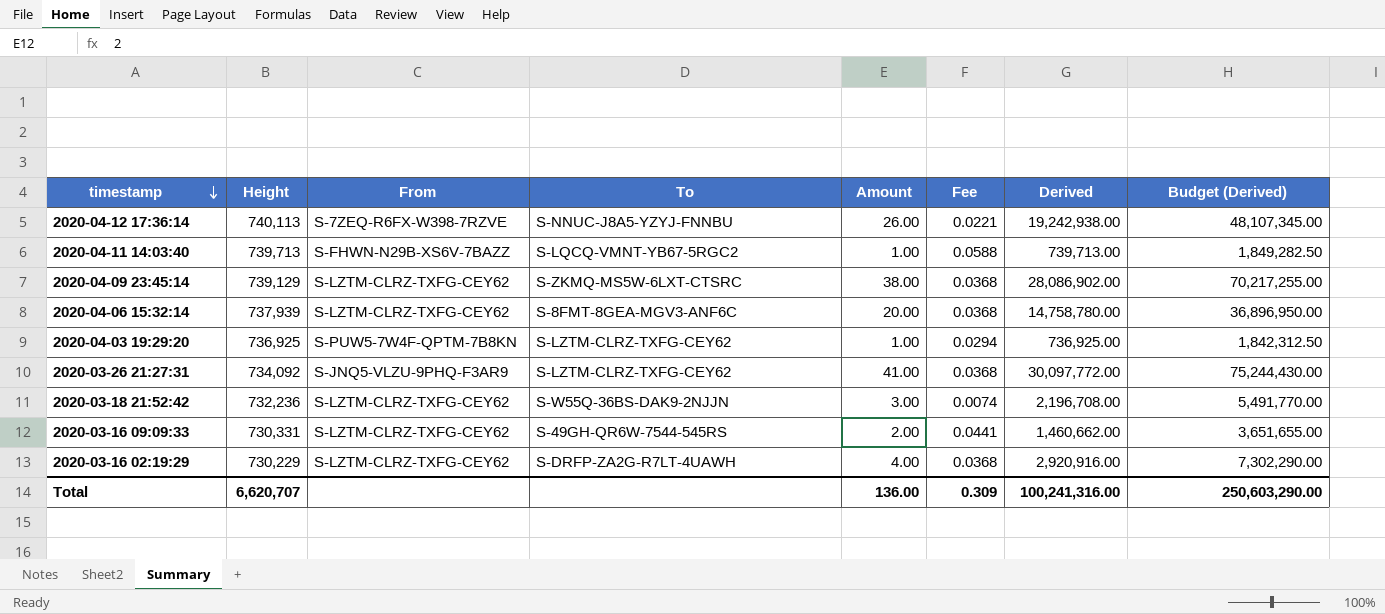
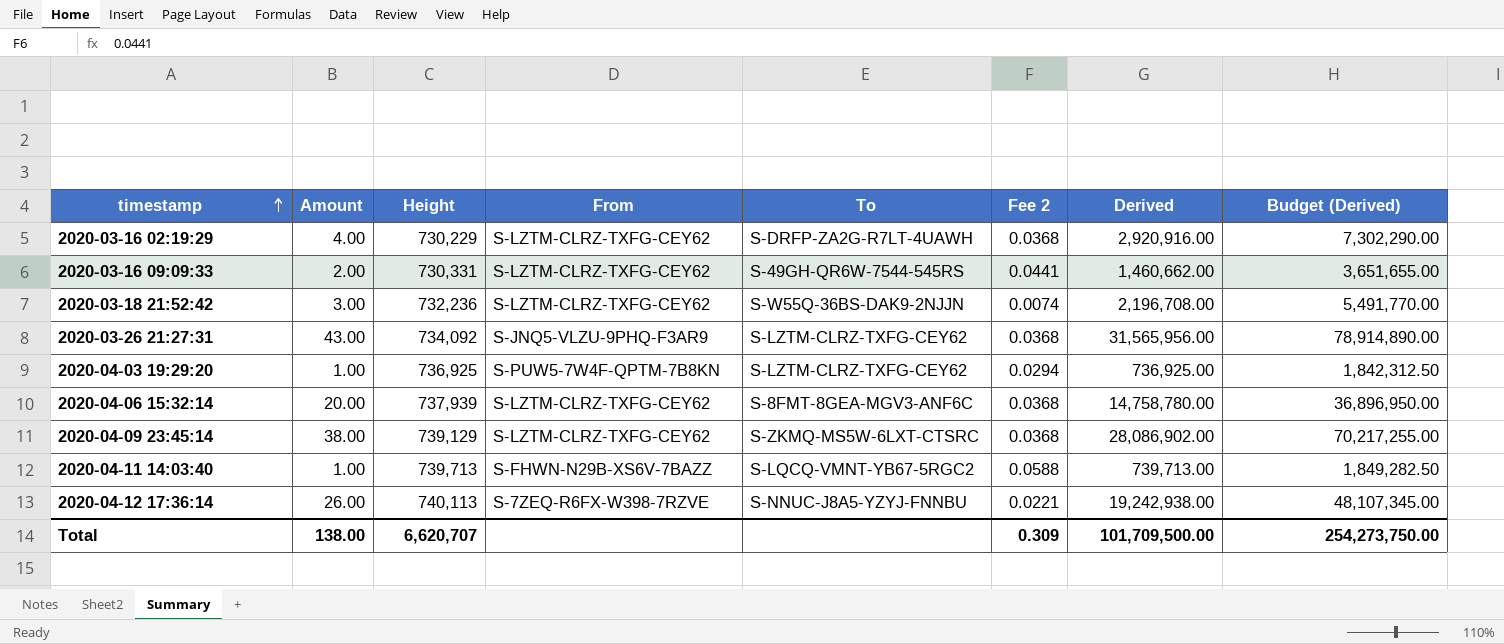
row order: timestamp descending -> timestamp ascending
column Amount | position: 5 -> 2
column name: Fee -> Fee 2
2020-03-26 21:27:31 | Amount: 41.00 -> 43.00
2020-03-26 21:27:31 | Derived: 30,097,772.00 -> 31,565,956.00
2020-03-26 21:27:31 | Budget (Derived): 75,244,430.00 -> 78,914,890.00
Total | Amount: 136.00 -> 138.00
Total | Derived: 100,241,316.00 -> 101,709,500.00
Total | Budget (Derived): 250,603,290.00 -> 254,273,750.00

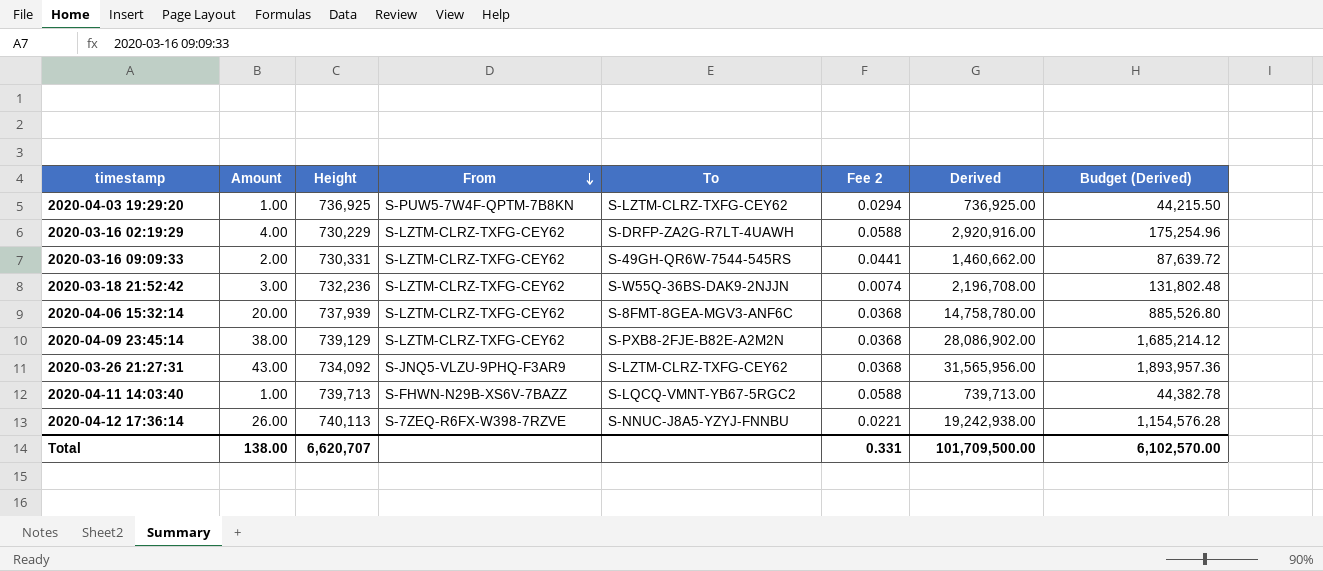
row order: timestamp ascending -> From descending
column Budget (Derived) | formula: [Derived] * 2.5 -> [Derived] * 0.06
2020-03-16 02:19:29 | Fee 2: 0.0368 -> 0.0588
2020-04-09 23:45:14 | To: S-ZKMQ-MS5W-6LXT-CTSRC -> S-PXB8-2FJE-B82E-A2M2N
Total | Fee 2: 0.309 -> 0.331
Total | Budget (Derived): 254,273,750.00 -> 6,102,570.00

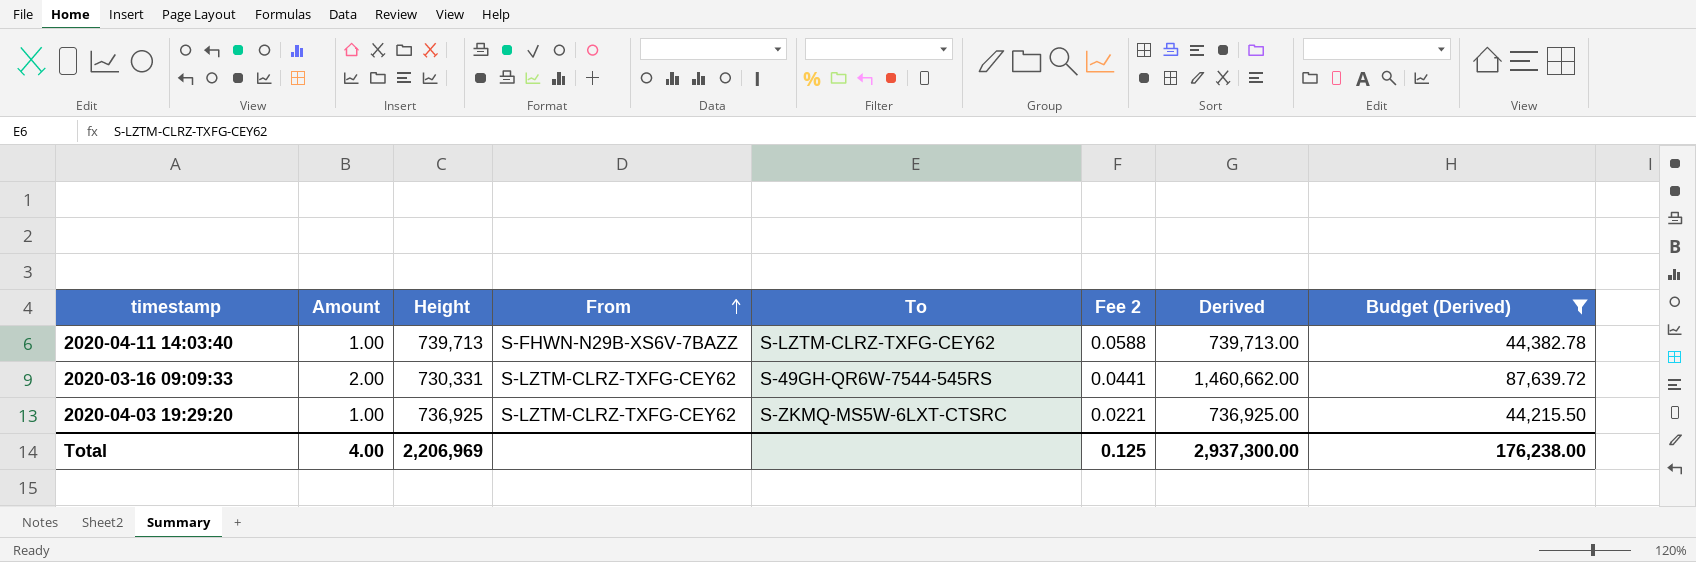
filter: none -> Budget (Derived) <= 87,639.72
row order: From descending -> From ascending
2020-04-11 14:03:40 | To: S-LQCQ-VMNT-YB67-5RGC2 -> S-LZTM-CLRZ-TXFG-CEY62
2020-04-03 19:29:20 | From: S-PUW5-7W4F-QPTM-7B8KN -> S-LZTM-CLRZ-TXFG-CEY62
2020-04-03 19:29:20 | To: S-LZTM-CLRZ-TXFG-CEY62 -> S-ZKMQ-MS5W-6LXT-CTSRC
2020-04-03 19:29:20 | Fee 2: 0.0294 -> 0.0221
Total | Amount: 138.00 -> 4.00
Total | Height: 6,620,707 -> 2,206,969
Total | Fee 2: 0.331 -> 0.125
Total | Derived: 101,709,500.00 -> 2,937,300.00
Total | Budget (Derived): 6,102,570.00 -> 176,238.00

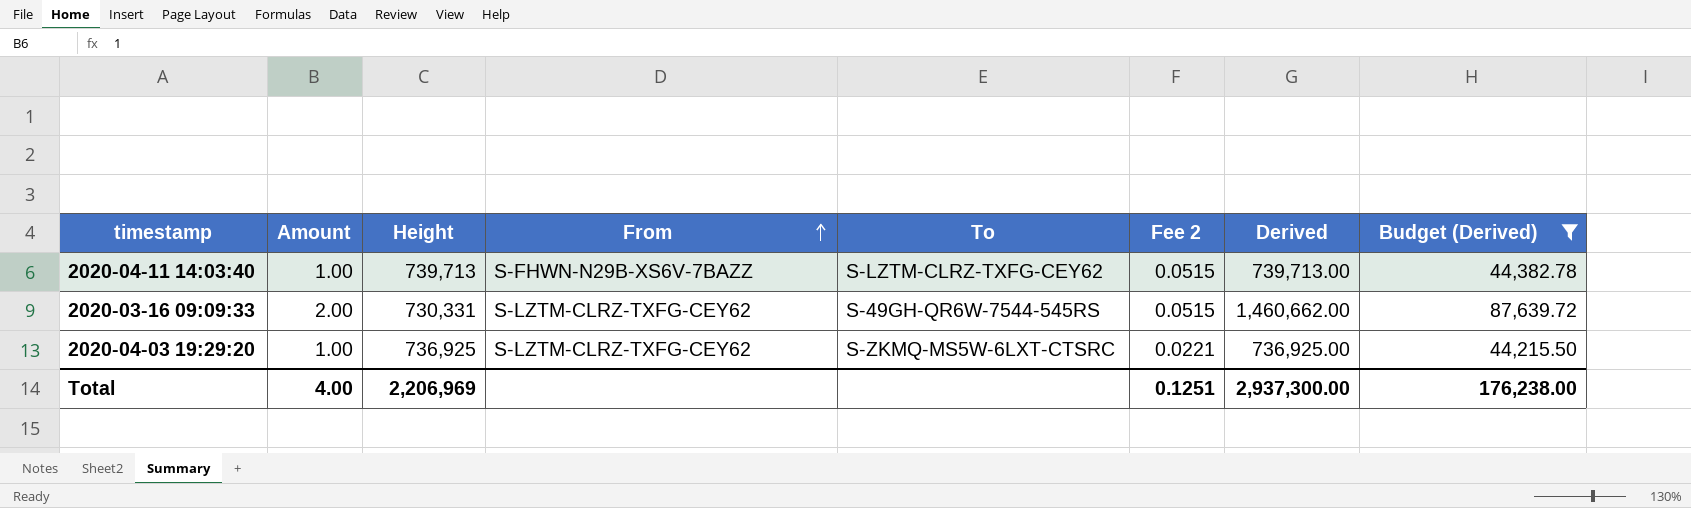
2020-04-11 14:03:40 | Fee 2: 0.0588 -> 0.0515
2020-03-16 09:09:33 | Fee 2: 0.0441 -> 0.0515
Total | Fee 2: 0.125 -> 0.1251

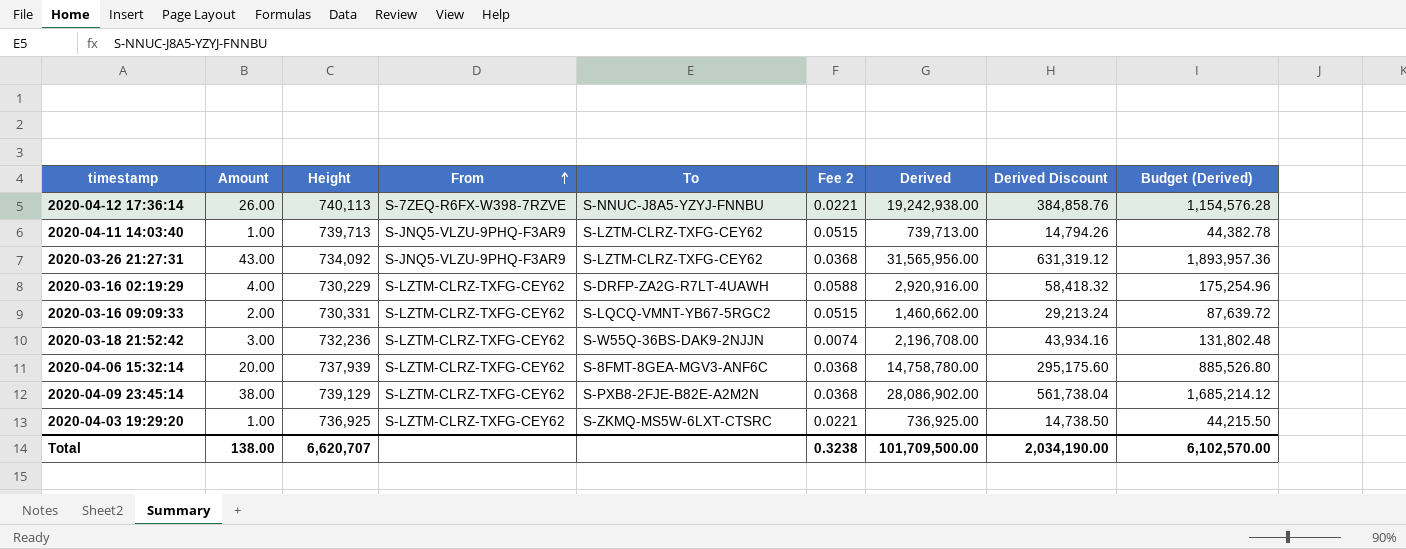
filter: Budget (Derived) <= 87,639.72 -> none
column Derived Discount | formula: none -> [Derived] * 0.02
2020-04-11 14:03:40 | From: S-FHWN-N29B-XS6V-7BAZZ -> S-JNQ5-VLZU-9PHQ-F3AR9
2020-03-16 09:09:33 | To: S-49GH-QR6W-7544-545RS -> S-LQCQ-VMNT-YB67-5RGC2
Total | Amount: 4.00 -> 138.00
Total | Height: 2,206,969 -> 6,620,707
Total | Fee 2: 0.1251 -> 0.3238
Total | Derived: 2,937,300.00 -> 101,709,500.00
Total | Budget (Derived): 176,238.00 -> 6,102,570.00

